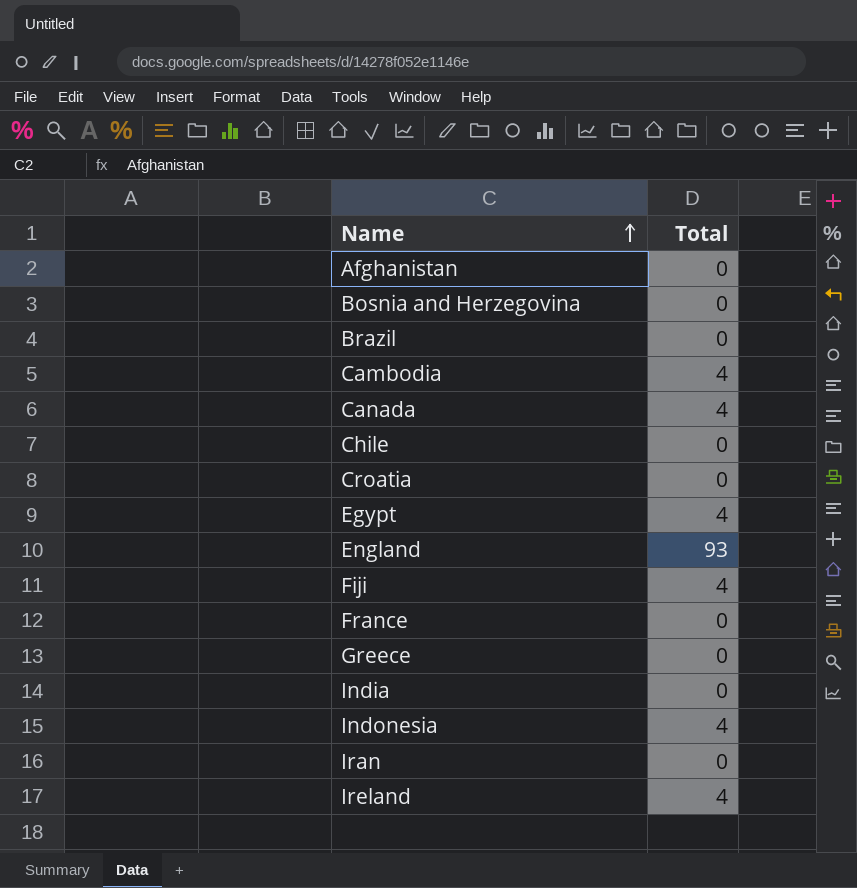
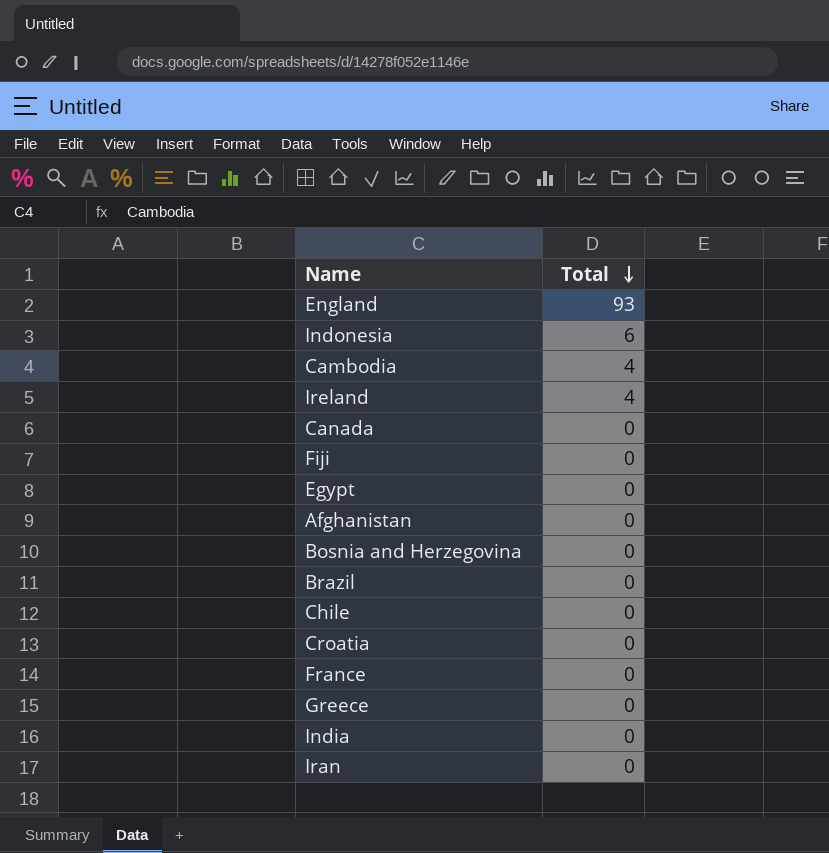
row order: Name ascending -> Total descending
Indonesia | Total: 4 -> 6
Canada | Total: 4 -> 0
Fiji | Total: 4 -> 0
Egypt | Total: 4 -> 0

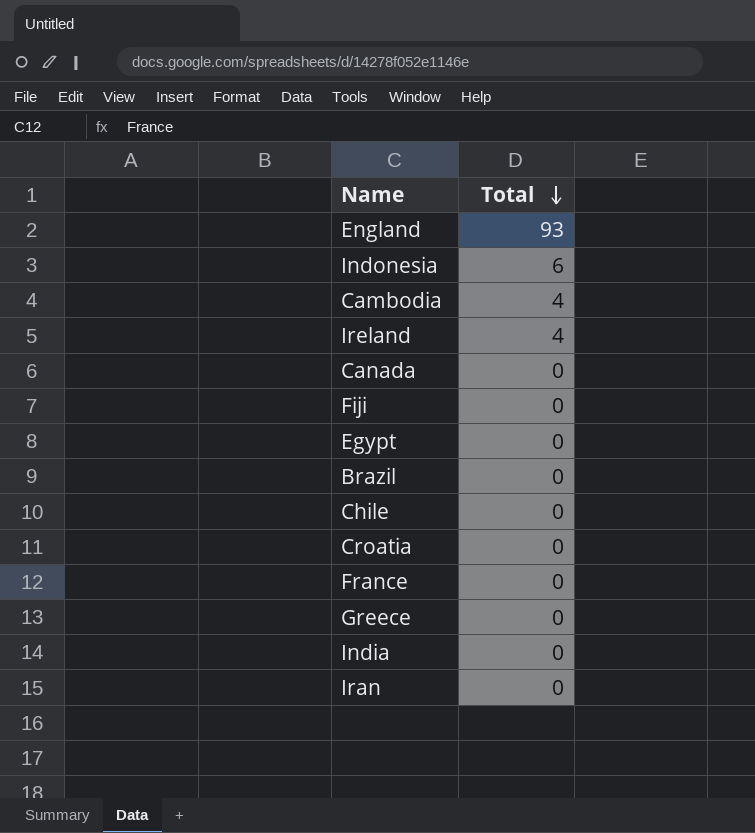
row Afghanistan: 0 -> none
row Bosnia and Herzegovina: 0 -> none

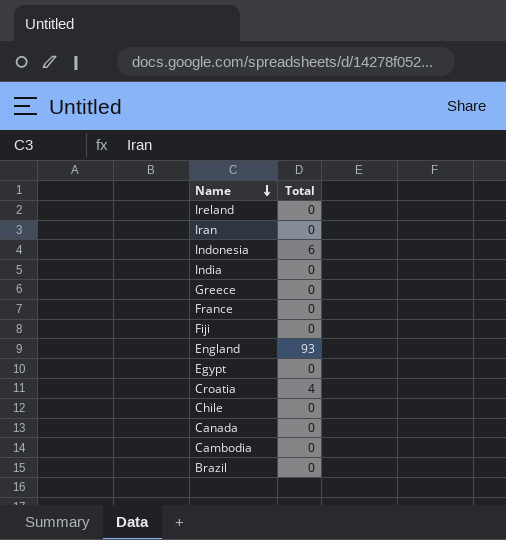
row order: Total descending -> Name descending
Ireland | Total: 4 -> 0
Croatia | Total: 0 -> 4
Cambodia | Total: 4 -> 0

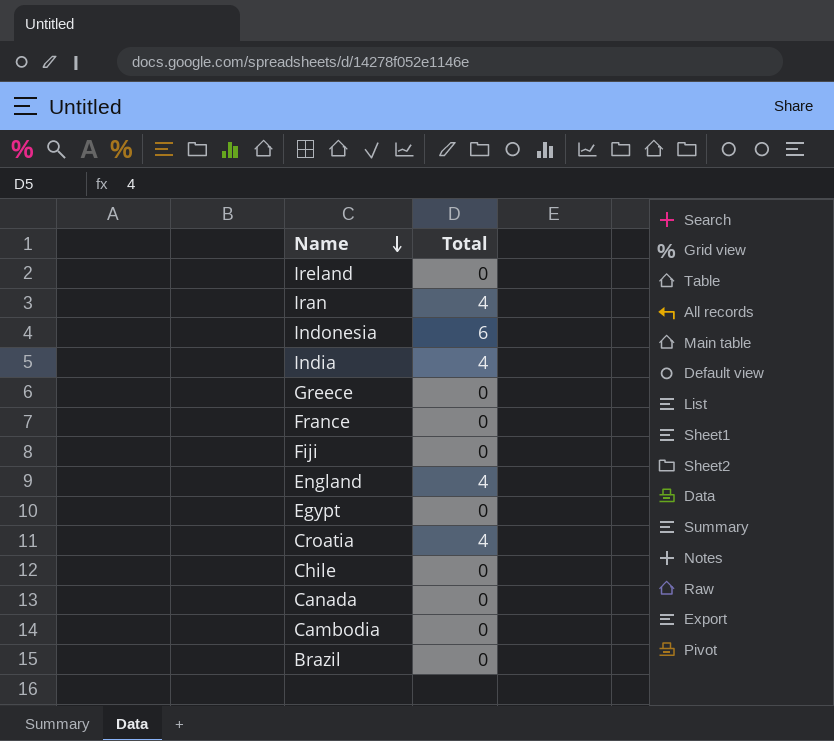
Iran | Total: 0 -> 4
India | Total: 0 -> 4
England | Total: 93 -> 4

